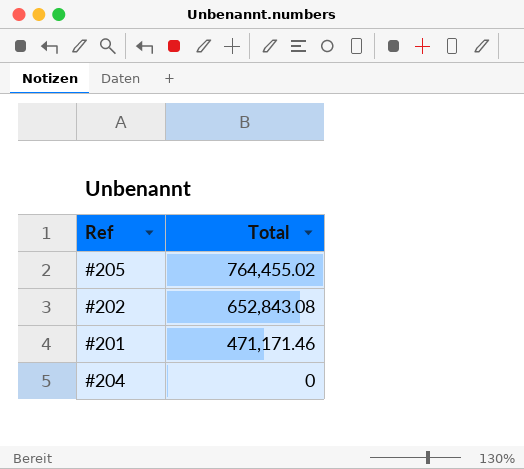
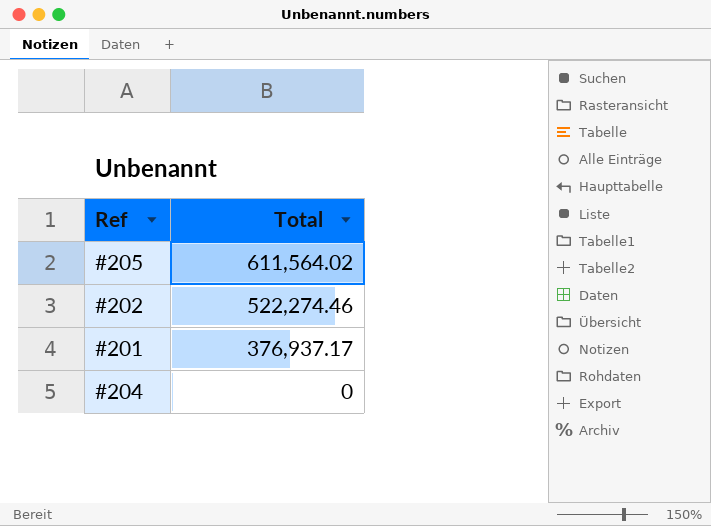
#205 | Total: 764,455.02 -> 611,564.02
#202 | Total: 652,843.08 -> 522,274.46
#201 | Total: 471,171.46 -> 376,937.17

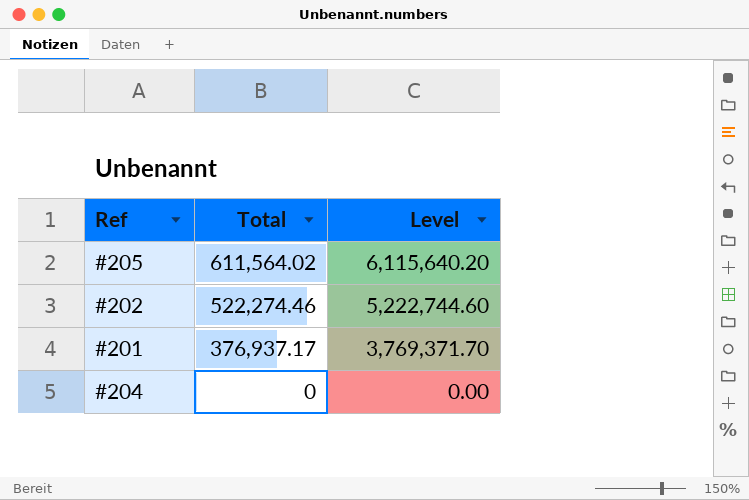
column Level | formula: none -> [Total] * 10

